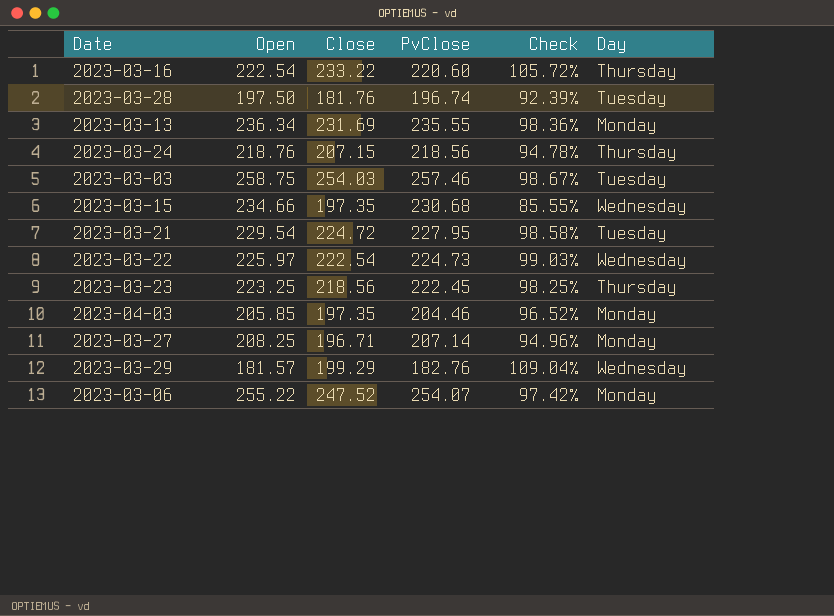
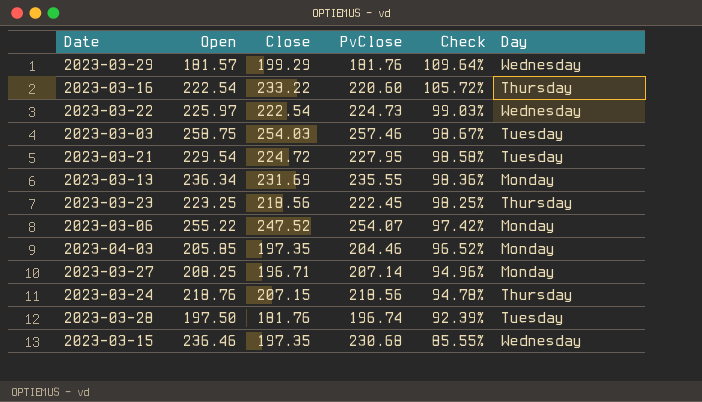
row order: none -> Check descending
2023-03-29 | PvClose: 182.76 -> 181.76
2023-03-29 | Check: 109.04% -> 109.64%
2023-03-15 | Open: 234.66 -> 236.46

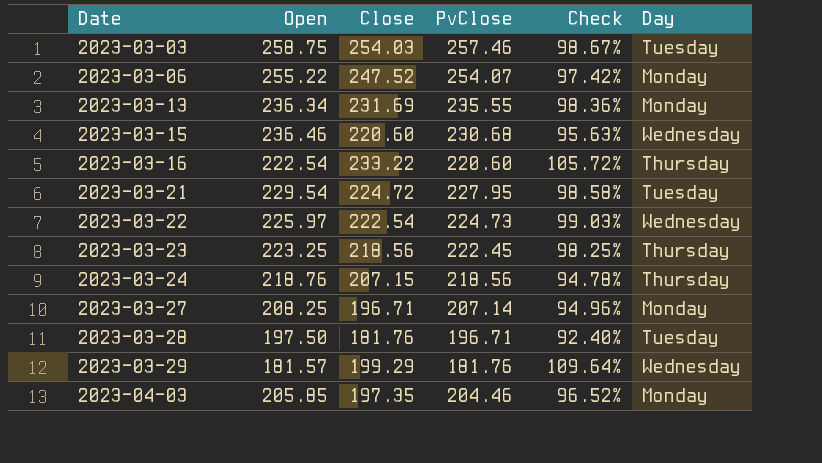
row order: Check descending -> Date ascending
2023-03-15 | Close: 197.35 -> 220.60
2023-03-15 | Check: 85.55% -> 95.63%
2023-03-28 | PvClose: 196.74 -> 196.71
2023-03-28 | Check: 92.39% -> 92.40%

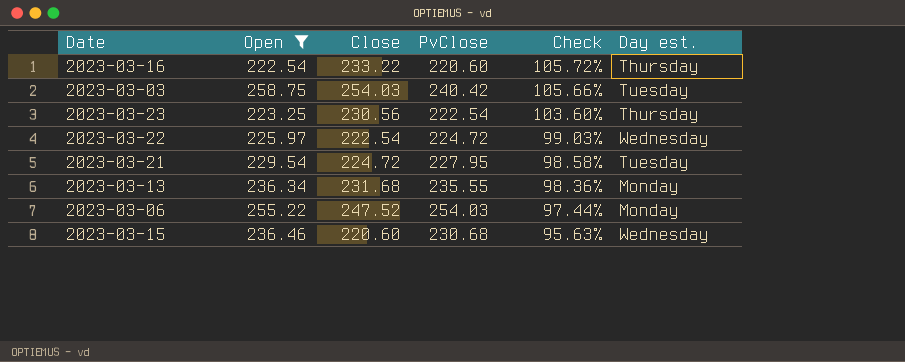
filter: none -> Open >= 222.54
row order: Date ascending -> Check descending
column name: Day -> Day est.
2023-03-03 | PvClose: 257.46 -> 240.42
2023-03-03 | Check: 98.67% -> 105.66%
2023-03-23 | Close: 218.56 -> 230.56
2023-03-23 | PvClose: 222.45 -> 222.54
2023-03-23 | Check: 98.25% -> 103.60%
2023-03-22 | PvClose: 224.73 -> 224.72
2023-03-13 | Close: 231.69 -> 231.68
2023-03-06 | PvClose: 254.07 -> 254.03
2023-03-06 | Check: 97.42% -> 97.44%

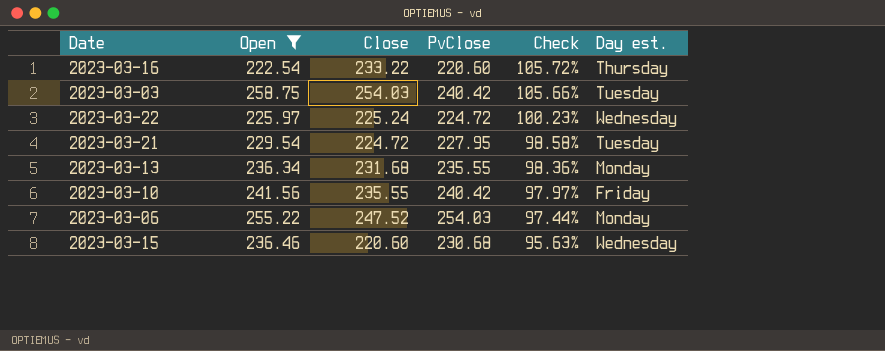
row 2023-03-23: 223.25 | 230.56 | 222.54 | 103.60% | Thursday -> none
2023-03-22 | Close: 222.54 -> 225.24
2023-03-22 | Check: 99.03% -> 100.23%
row 2023-03-10: none -> 241.56 | 235.55 | 240.42 | 97.97% | Friday

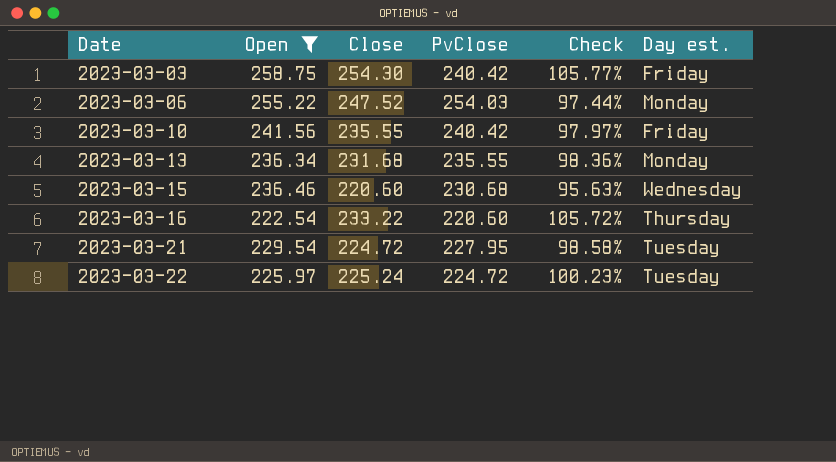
row order: Check descending -> Date ascending
2023-03-03 | Close: 254.03 -> 254.30
2023-03-03 | Check: 105.66% -> 105.77%
2023-03-03 | Day est.: Tuesday -> Friday
2023-03-22 | Day est.: Wednesday -> Tuesday

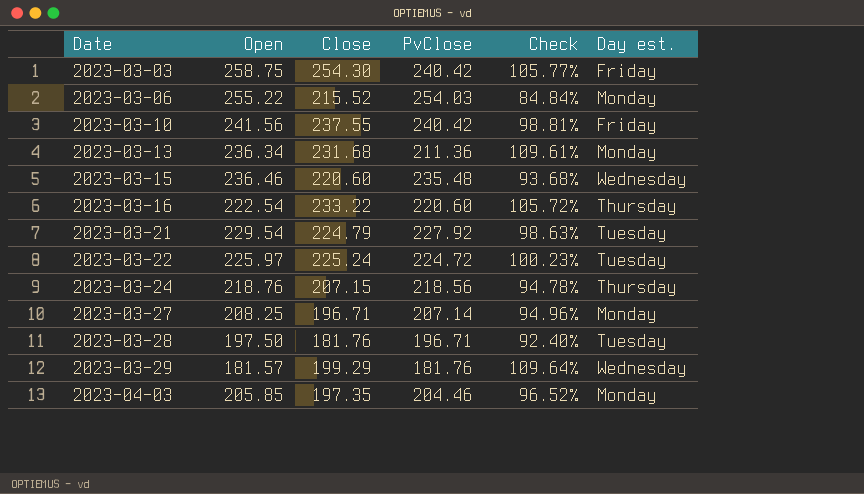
filter: Open >= 222.54 -> none
2023-03-06 | Close: 247.52 -> 215.52
2023-03-06 | Check: 97.44% -> 84.84%
2023-03-10 | Close: 235.55 -> 237.55
2023-03-10 | Check: 97.97% -> 98.81%
2023-03-13 | PvClose: 235.55 -> 211.36
2023-03-13 | Check: 98.36% -> 109.61%
2023-03-15 | PvClose: 230.68 -> 235.48
2023-03-15 | Check: 95.63% -> 93.68%
2023-03-21 | Close: 224.72 -> 224.79
2023-03-21 | PvClose: 227.95 -> 227.92
2023-03-21 | Check: 98.58% -> 98.63%

